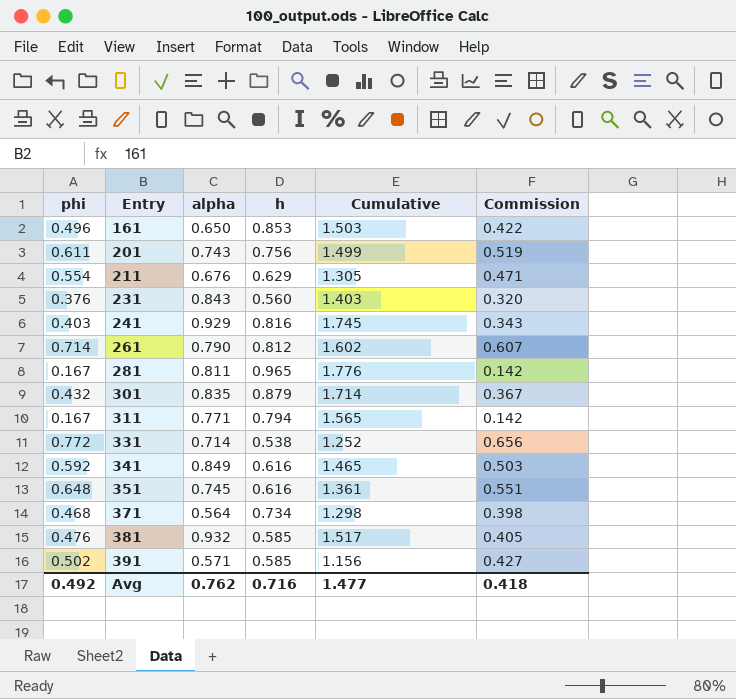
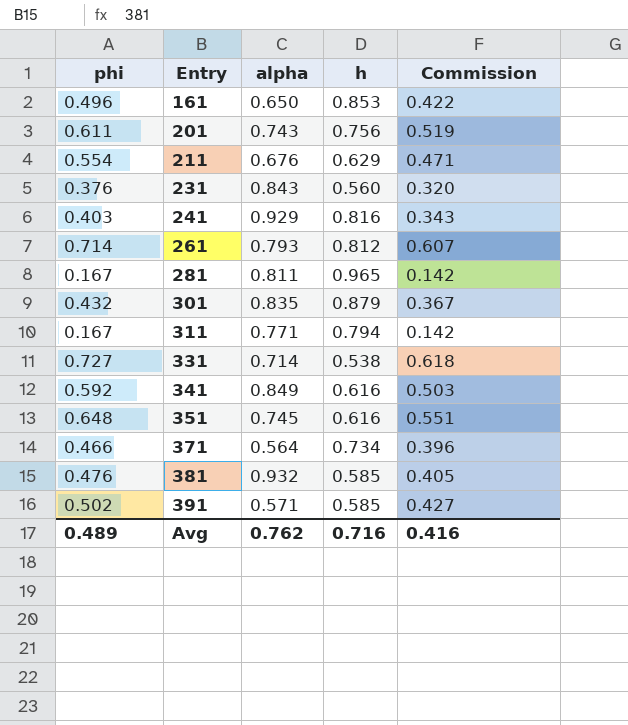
column Cumulative | formula: [alpha] + [h] -> none
261 | alpha: 0.790 -> 0.793
331 | phi: 0.772 -> 0.727
331 | Commission: 0.656 -> 0.618
371 | phi: 0.468 -> 0.466
371 | Commission: 0.398 -> 0.396
Avg | phi: 0.492 -> 0.489
Avg | Commission: 0.418 -> 0.416

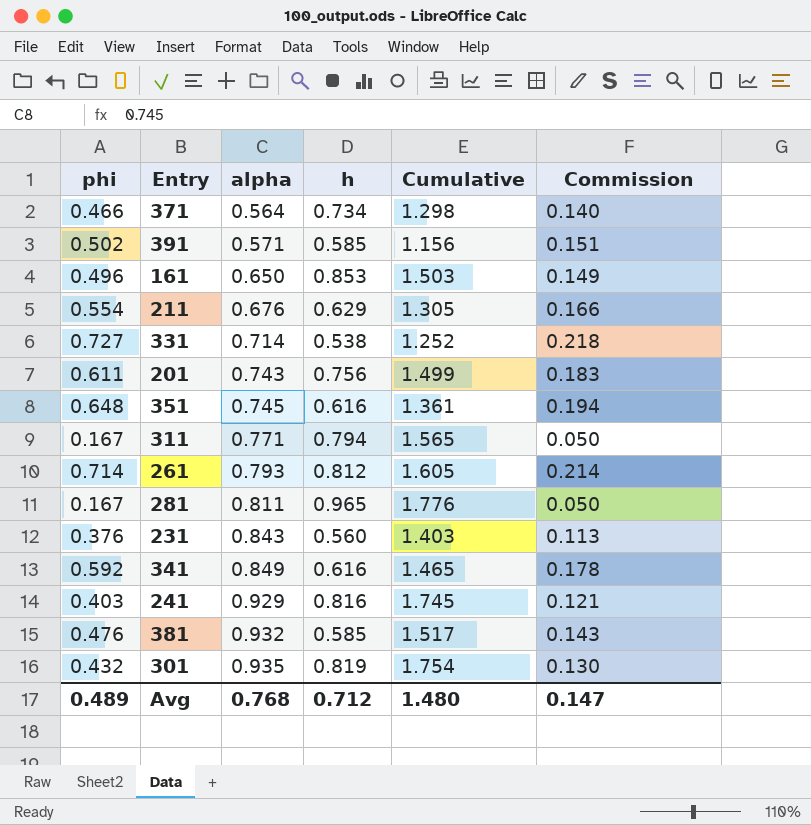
row order: Entry ascending -> alpha ascending
column Cumulative | formula: none -> [alpha] + [h]
column Commission | formula: [phi] * 0.85 -> [phi] * 0.3
301 | alpha: 0.835 -> 0.935
301 | h: 0.879 -> 0.819
Avg | alpha: 0.762 -> 0.768
Avg | h: 0.716 -> 0.712
Avg | Commission: 0.416 -> 0.147

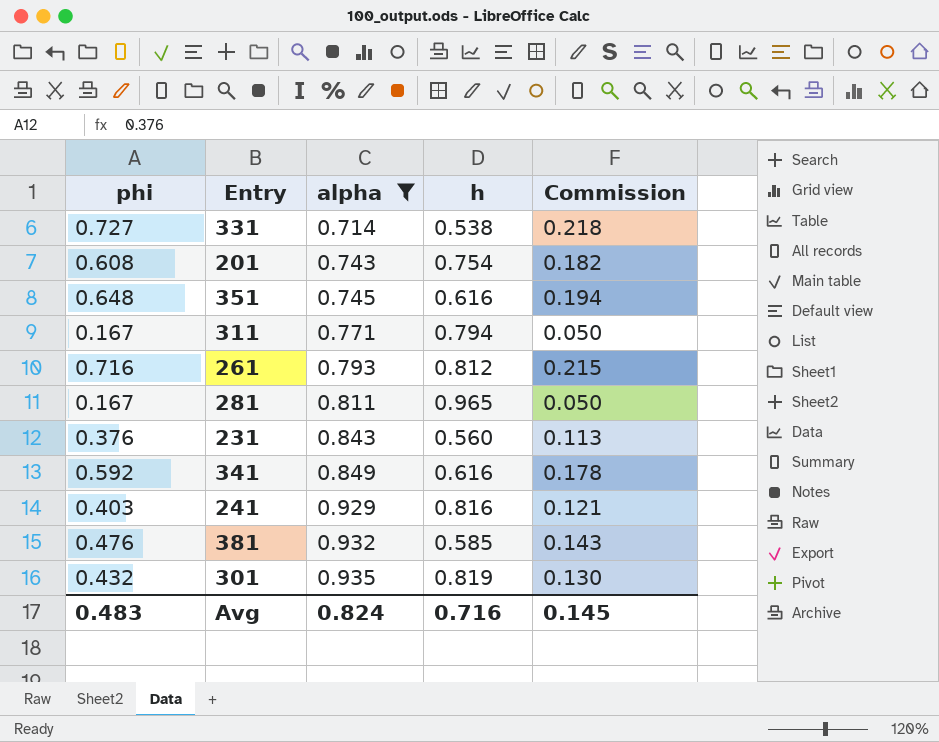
filter: none -> alpha >= 0.714
column Cumulative | formula: [alpha] + [h] -> none
201 | phi: 0.611 -> 0.608
201 | h: 0.756 -> 0.754
201 | Commission: 0.183 -> 0.182
261 | phi: 0.714 -> 0.716
261 | Commission: 0.214 -> 0.215
Avg | phi: 0.489 -> 0.483
Avg | alpha: 0.768 -> 0.824
Avg | h: 0.712 -> 0.716
Avg | Commission: 0.147 -> 0.145

